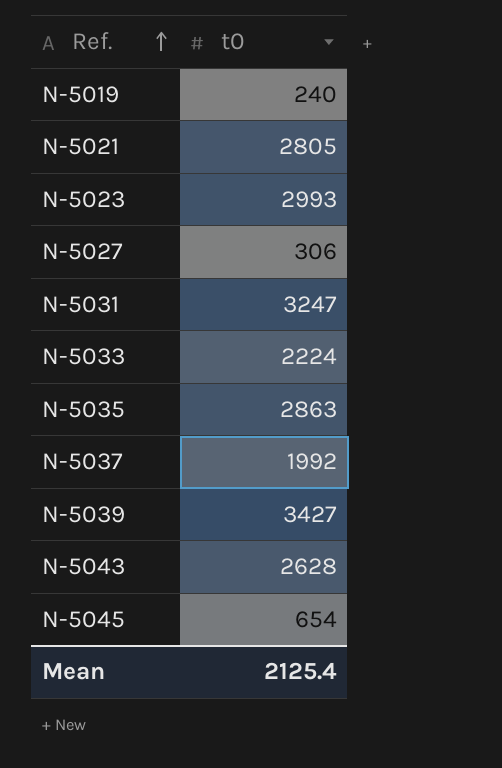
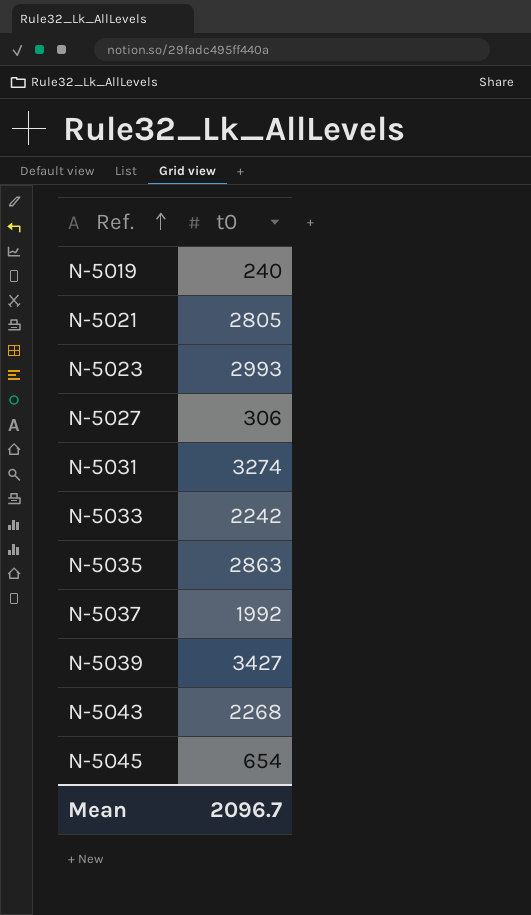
N-5031 | t0: 3247 -> 3274
N-5033 | t0: 2224 -> 2242
N-5043 | t0: 2628 -> 2268
Mean | t0: 2125.4 -> 2096.7

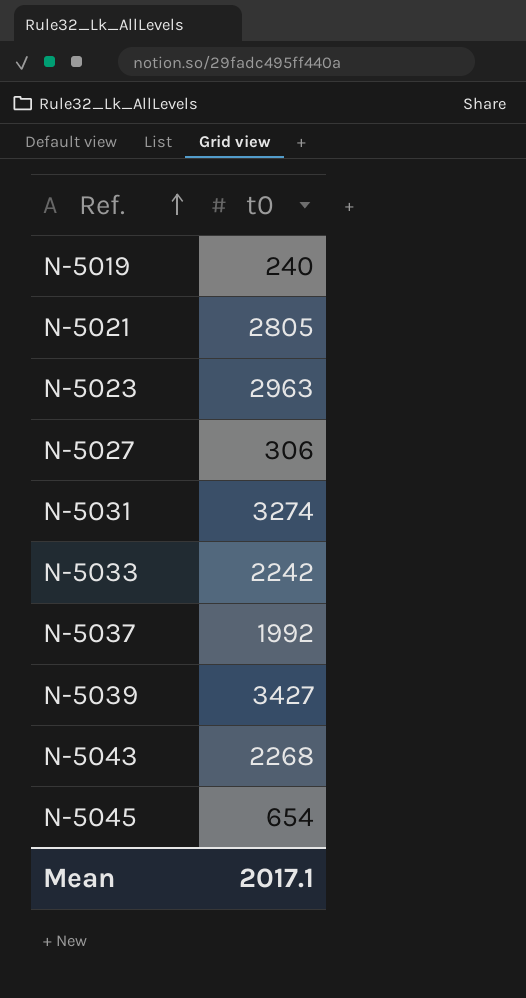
row N-5035: 2863 -> none
N-5023 | t0: 2993 -> 2963
Mean | t0: 2096.7 -> 2017.1

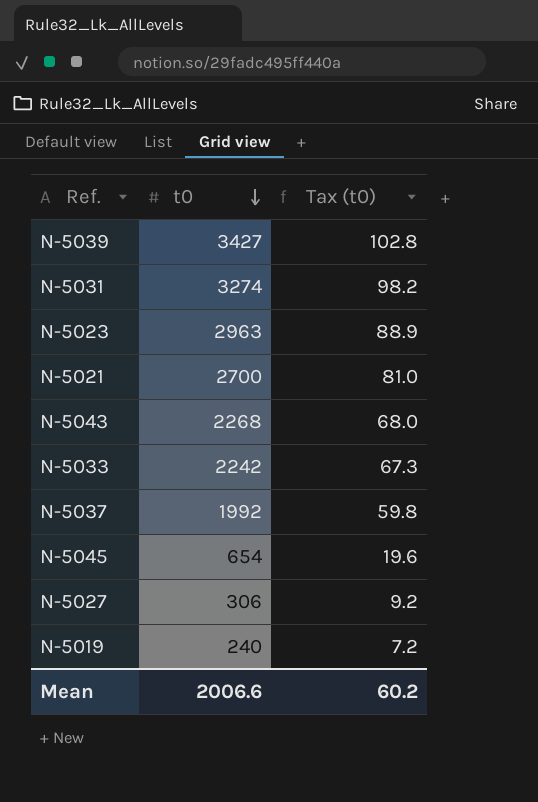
row order: Ref. ascending -> t0 descending
column Tax (t0) | formula: none -> [t0] * 0.03
N-5021 | t0: 2805 -> 2700
Mean | t0: 2017.1 -> 2006.6

